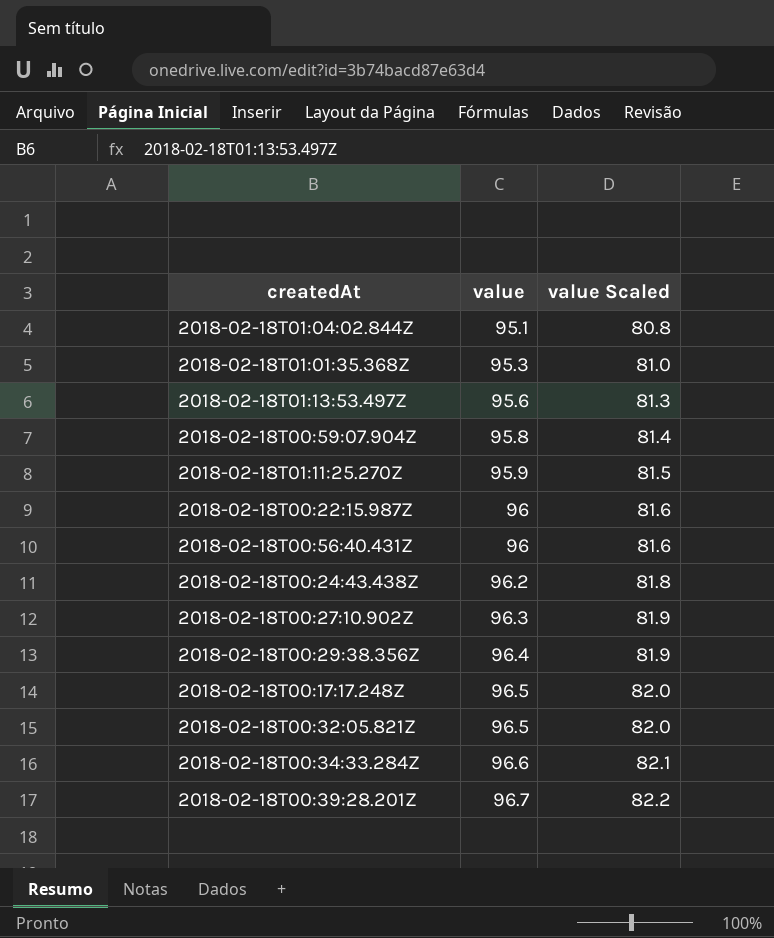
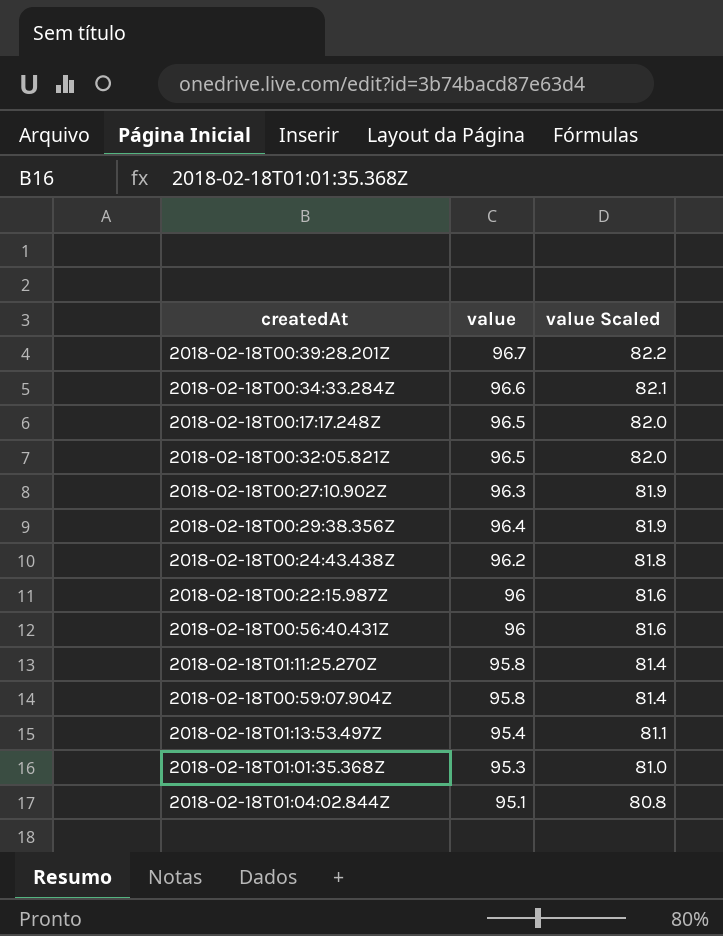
row order: value ascending -> value Scaled descending
2018-02-18T01:11:25.270Z | value: 95.9 -> 95.8
2018-02-18T01:11:25.270Z | value Scaled: 81.5 -> 81.4
2018-02-18T01:13:53.497Z | value: 95.6 -> 95.4
2018-02-18T01:13:53.497Z | value Scaled: 81.3 -> 81.1

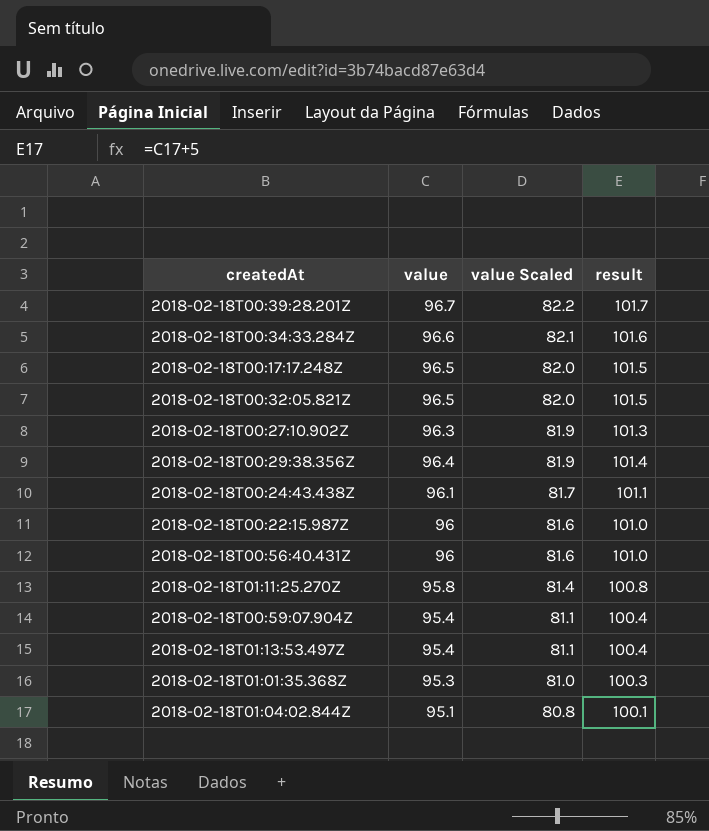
column result | formula: none -> [value] + 5
2018-02-18T00:24:43.438Z | value: 96.2 -> 96.1
2018-02-18T00:24:43.438Z | value Scaled: 81.8 -> 81.7
2018-02-18T00:59:07.904Z | value: 95.8 -> 95.4
2018-02-18T00:59:07.904Z | value Scaled: 81.4 -> 81.1

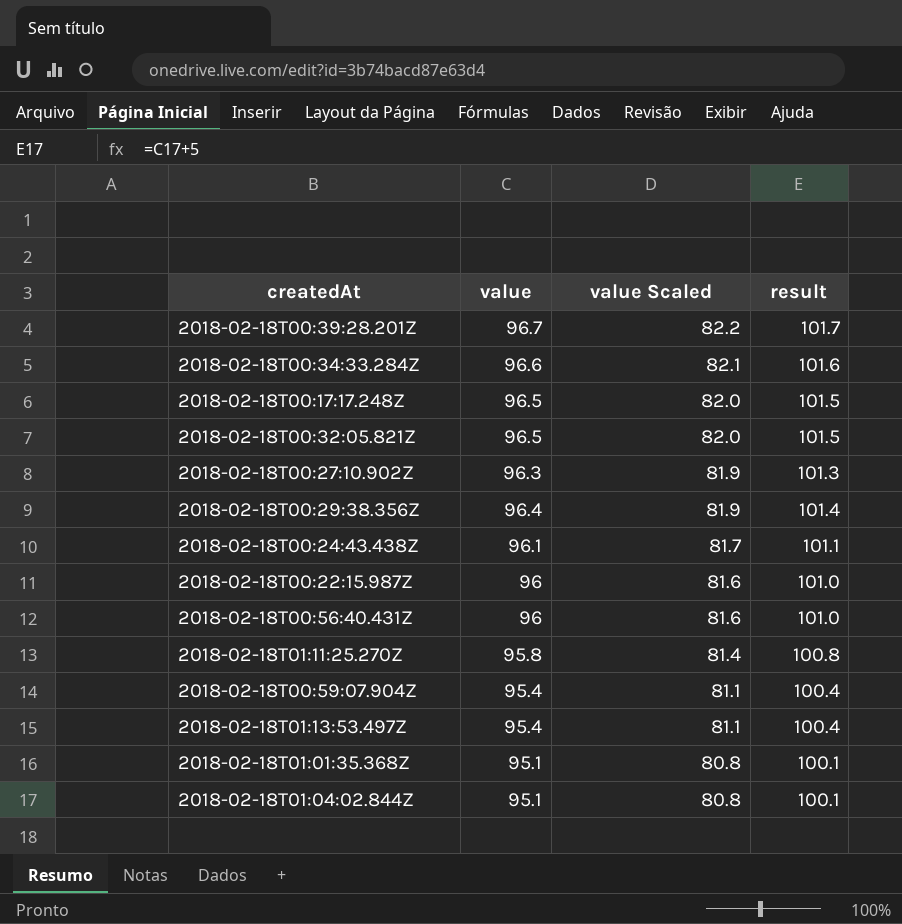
2018-02-18T01:01:35.368Z | value: 95.3 -> 95.1
2018-02-18T01:01:35.368Z | value Scaled: 81.0 -> 80.8
2018-02-18T01:01:35.368Z | result: 100.3 -> 100.1

